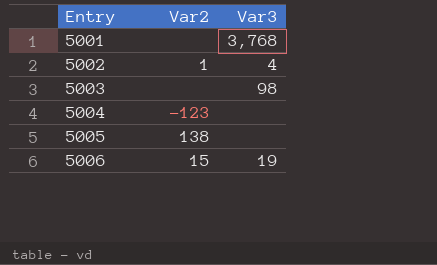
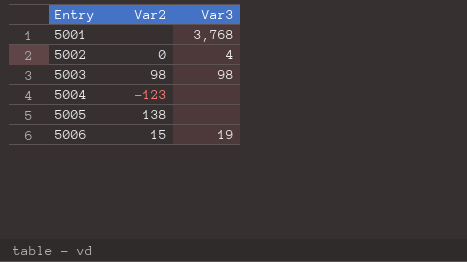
5002 | Var2: 1 -> 0
5003 | Var2: none -> 98

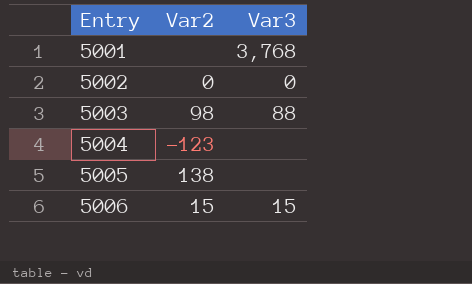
5002 | Var3: 4 -> 0
5003 | Var3: 98 -> 88
5006 | Var3: 19 -> 15

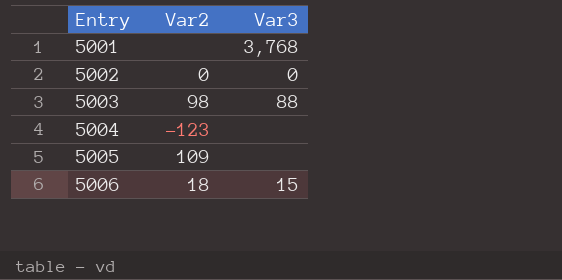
5005 | Var2: 138 -> 109
5006 | Var2: 15 -> 18

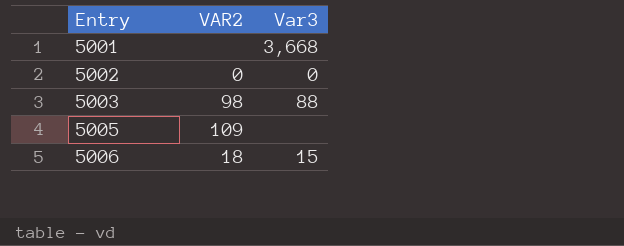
column name: Var2 -> VAR2
row 5004: -123 | none -> none
5001 | Var3: 3,768 -> 3,668

